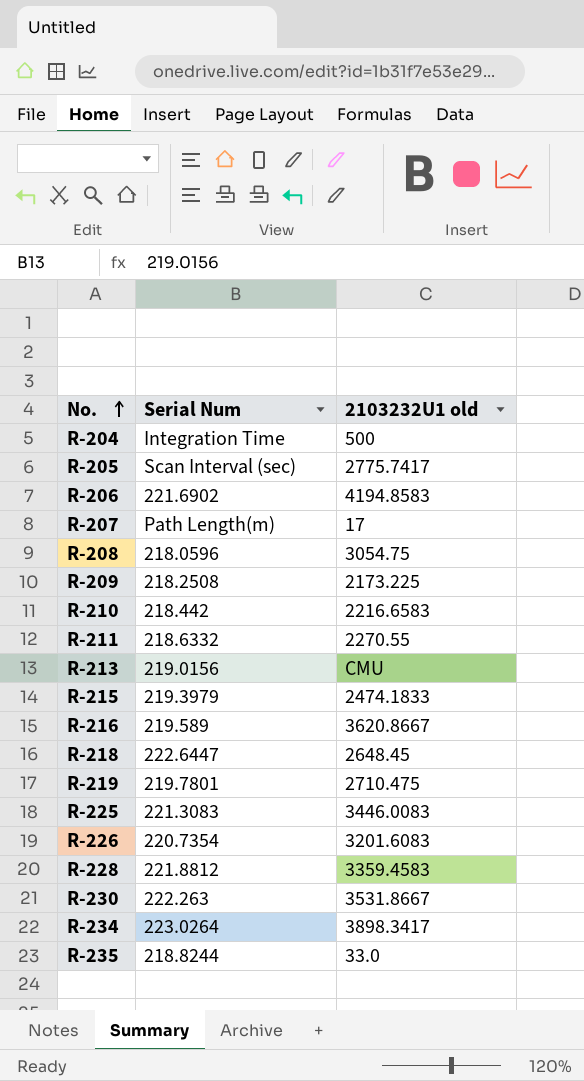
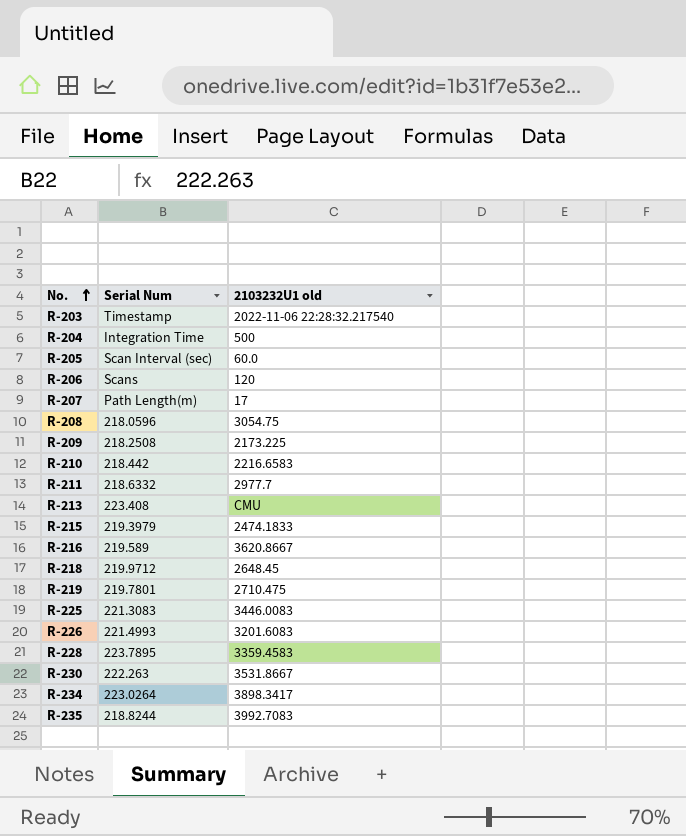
row R-203: none -> Timestamp | 2022-11-06 22:28:32.217540
R-205 | 2103232U1 old: 2775.7417 -> 60.0
R-206 | Serial Num: 221.6902 -> Scans
R-206 | 2103232U1 old: 4194.8583 -> 120
R-211 | 2103232U1 old: 2270.55 -> 2977.7
R-213 | Serial Num: 219.0156 -> 223.408
R-218 | Serial Num: 222.6447 -> 219.9712
R-226 | Serial Num: 220.7354 -> 221.4993
R-228 | Serial Num: 221.8812 -> 223.7895
R-235 | 2103232U1 old: 33.0 -> 3992.7083

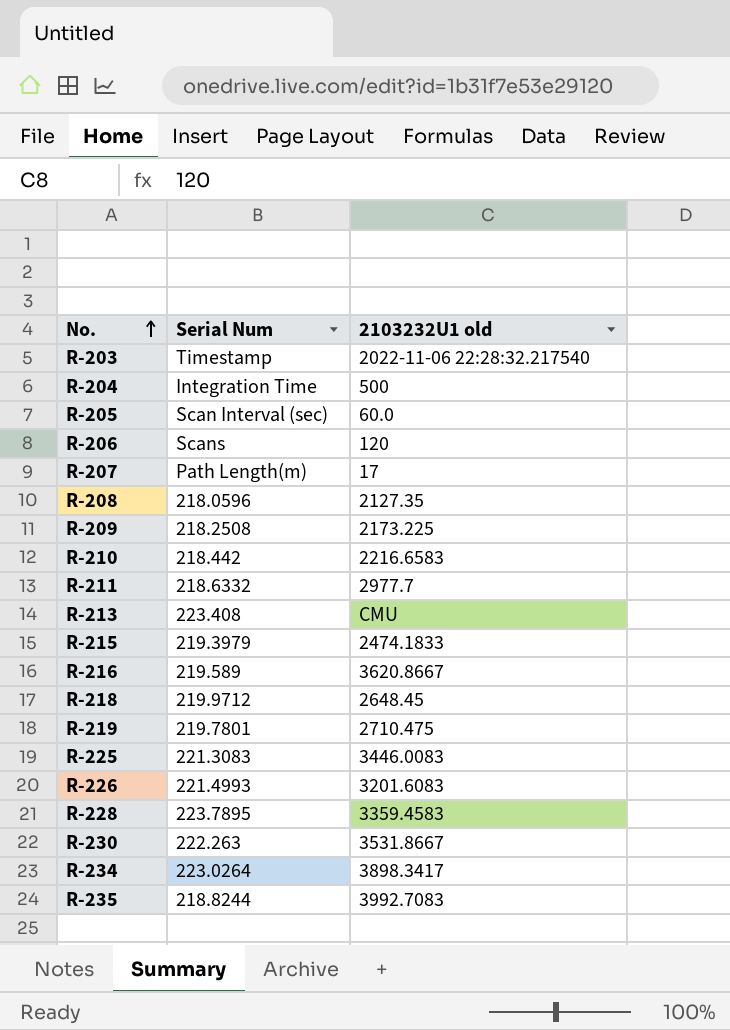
R-208 | 2103232U1 old: 3054.75 -> 2127.35

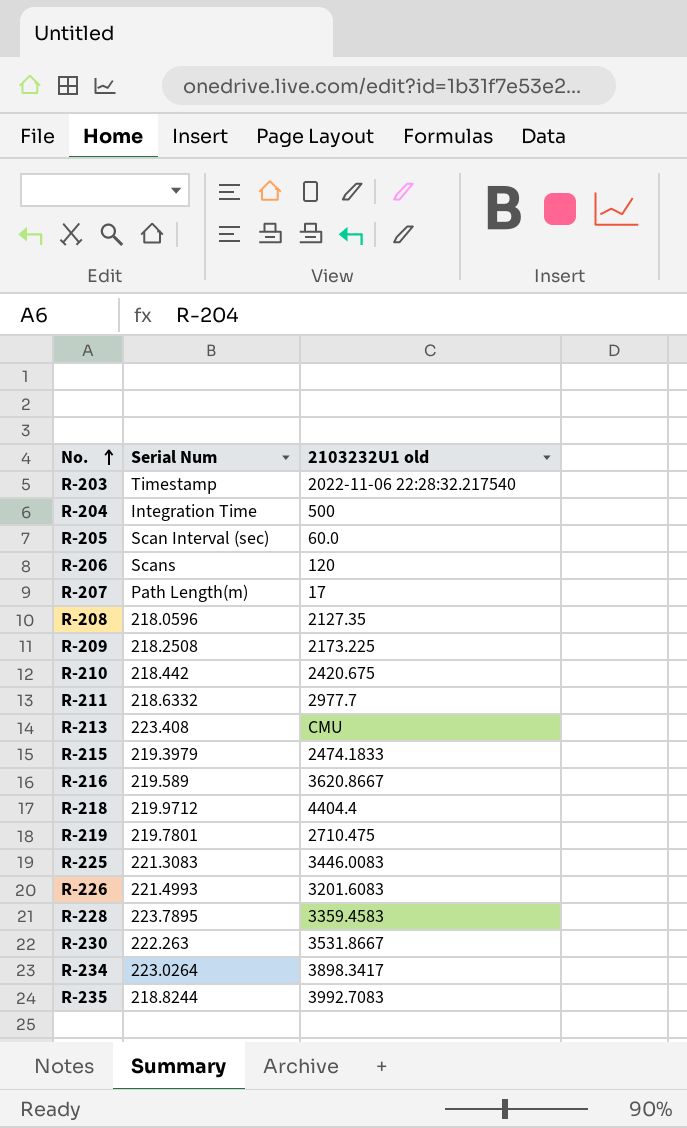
R-210 | 2103232U1 old: 2216.6583 -> 2420.675
R-218 | 2103232U1 old: 2648.45 -> 4404.4

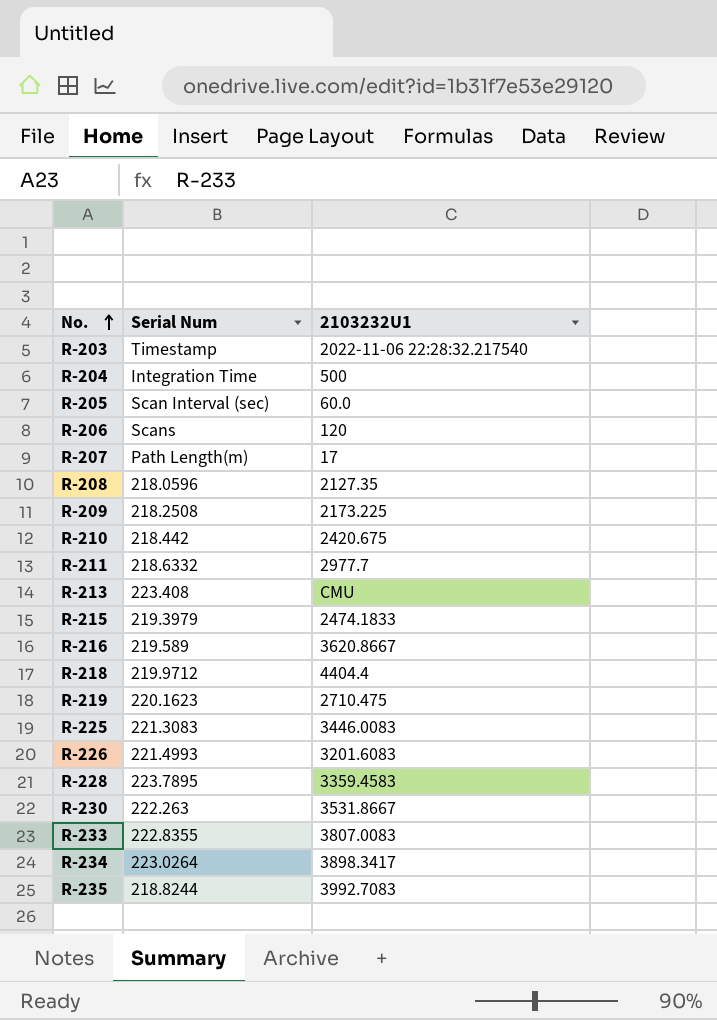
column name: 2103232U1 old -> 2103232U1
R-219 | Serial Num: 219.7801 -> 220.1623
row R-233: none -> 222.8355 | 3807.0083

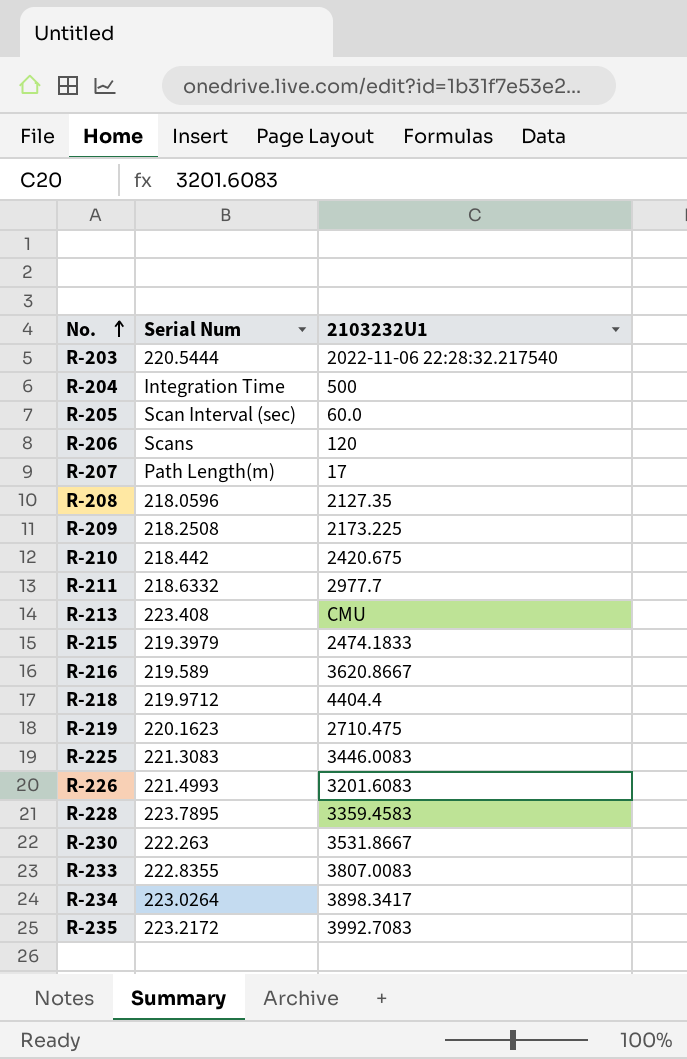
R-203 | Serial Num: Timestamp -> 220.5444
R-235 | Serial Num: 218.8244 -> 223.2172

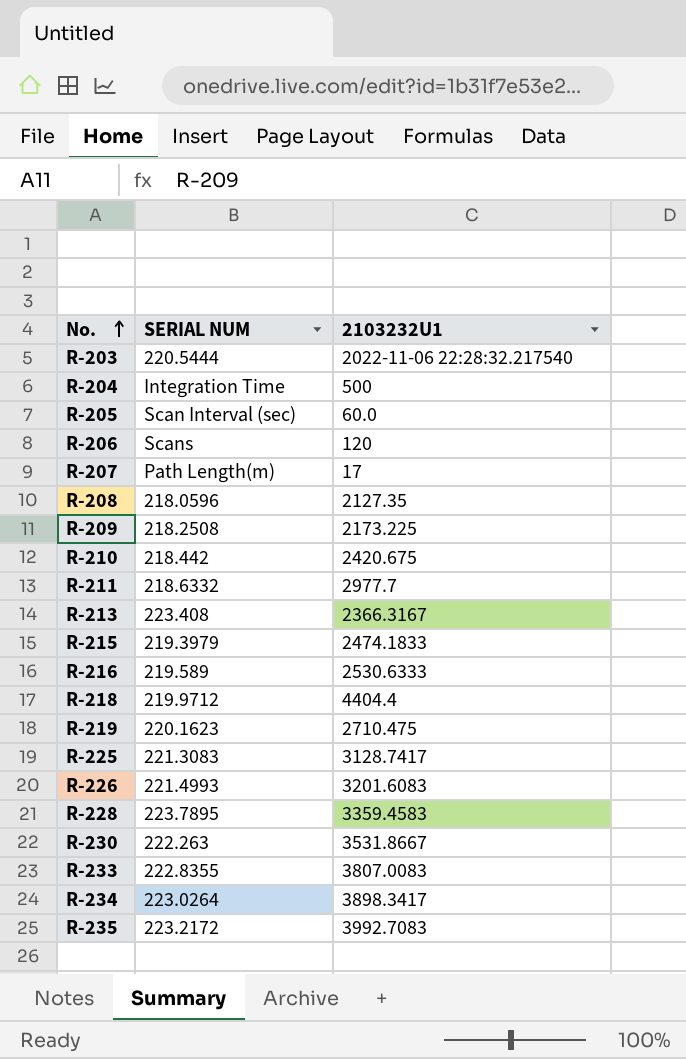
column name: Serial Num -> SERIAL NUM
R-213 | 2103232U1: CMU -> 2366.3167
R-216 | 2103232U1: 3620.8667 -> 2530.6333
R-225 | 2103232U1: 3446.0083 -> 3128.7417

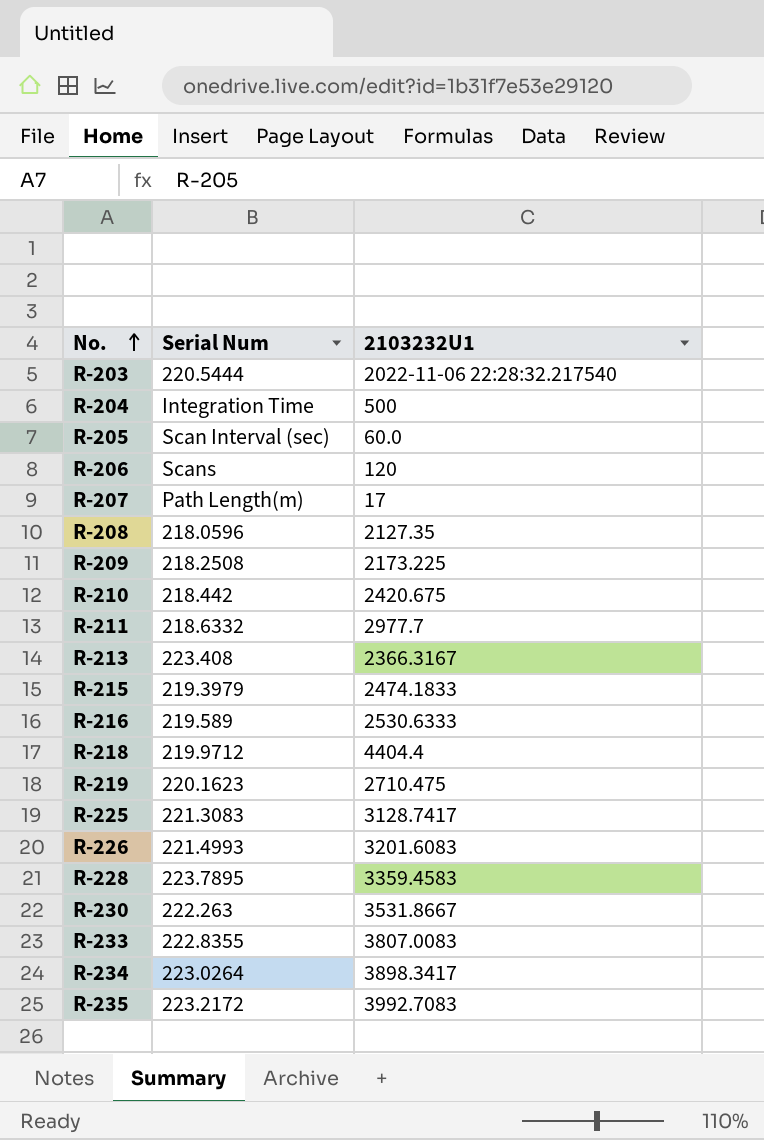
column name: SERIAL NUM -> Serial Num

